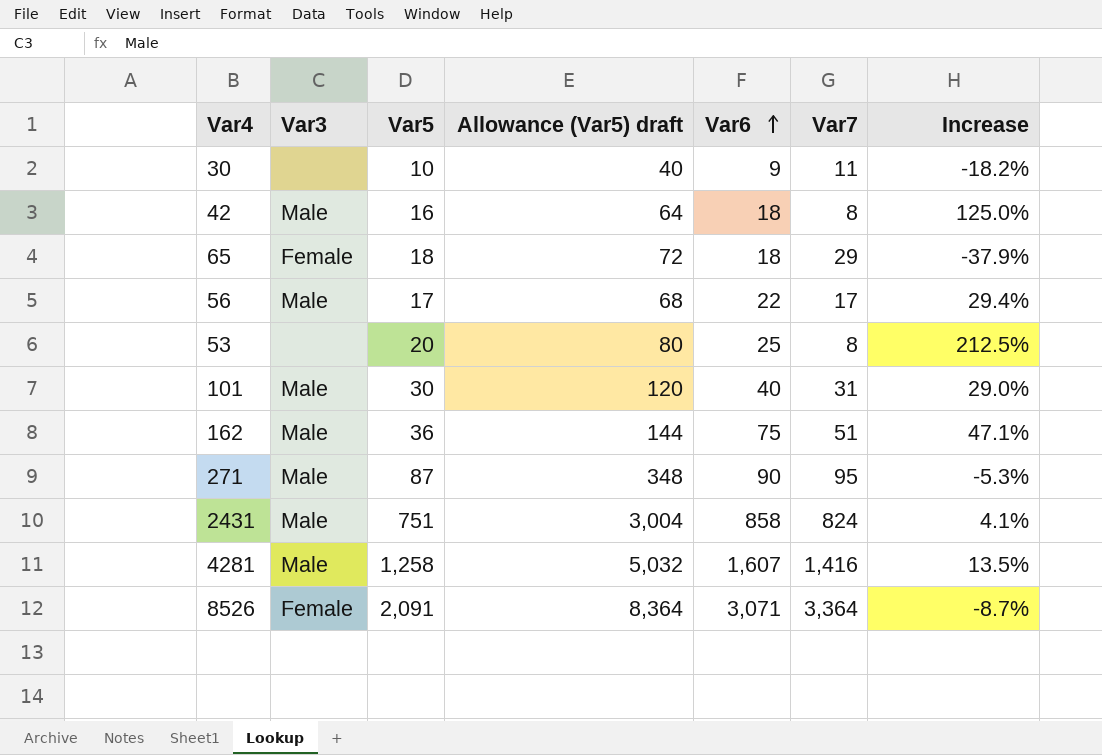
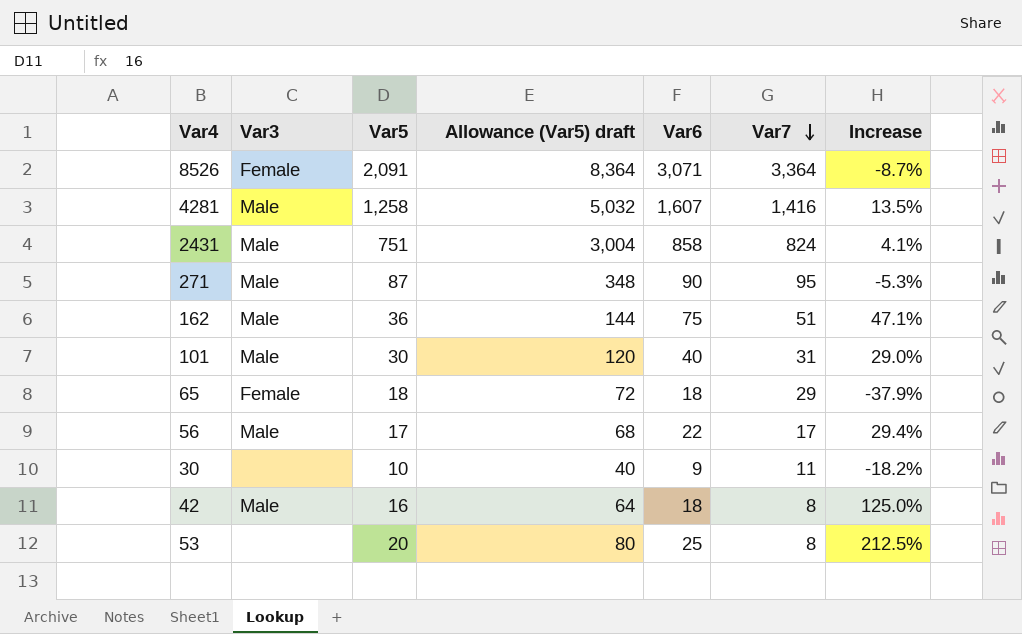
row order: Var6 ascending -> Var7 descending

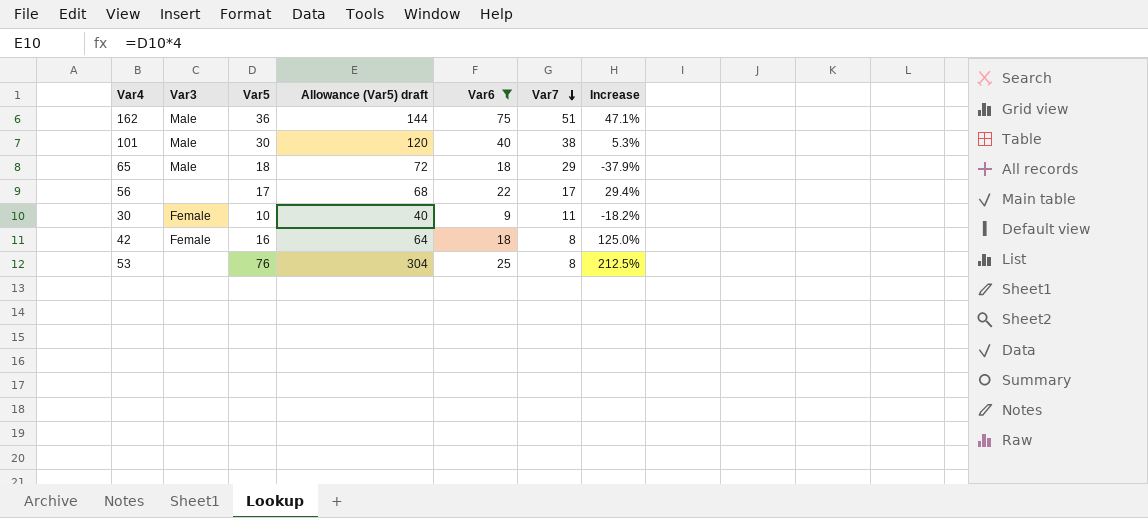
filter: none -> Var6 <= 75
101 | Var7: 31 -> 38
101 | Increase: 29.0% -> 5.3%
65 | Var3: Female -> Male
56 | Var3: Male -> none
30 | Var3: none -> Female
42 | Var3: Male -> Female
53 | Var5: 20 -> 76
53 | Allowance (Var5) draft: 80 -> 304

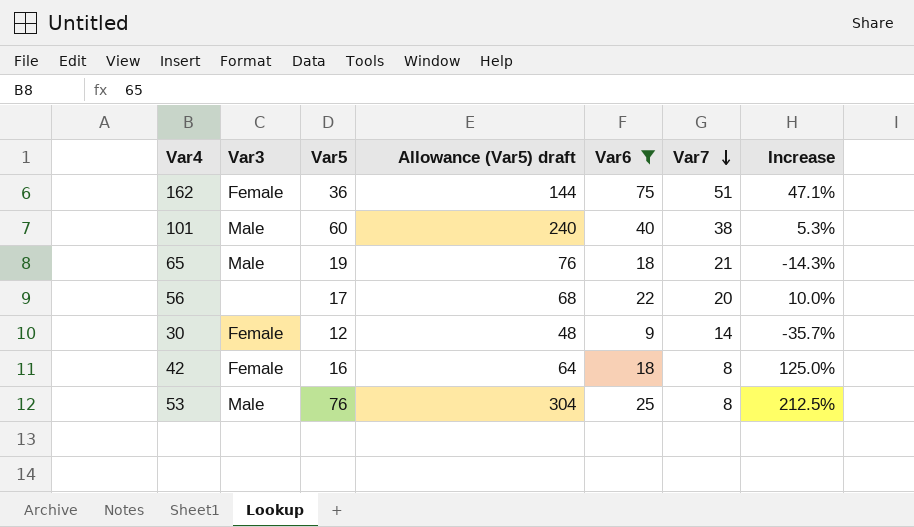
162 | Var3: Male -> Female
101 | Var5: 30 -> 60
101 | Allowance (Var5) draft: 120 -> 240
65 | Var5: 18 -> 19
65 | Allowance (Var5) draft: 72 -> 76
65 | Var7: 29 -> 21
65 | Increase: -37.9% -> -14.3%
56 | Var7: 17 -> 20
56 | Increase: 29.4% -> 10.0%
30 | Var5: 10 -> 12
30 | Allowance (Var5) draft: 40 -> 48
30 | Var7: 11 -> 14
30 | Increase: -18.2% -> -35.7%
53 | Var3: none -> Male

